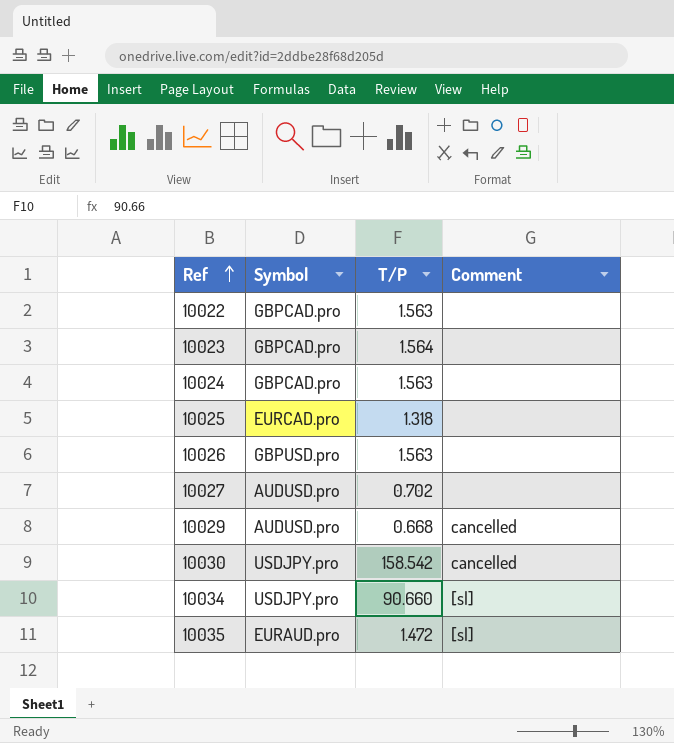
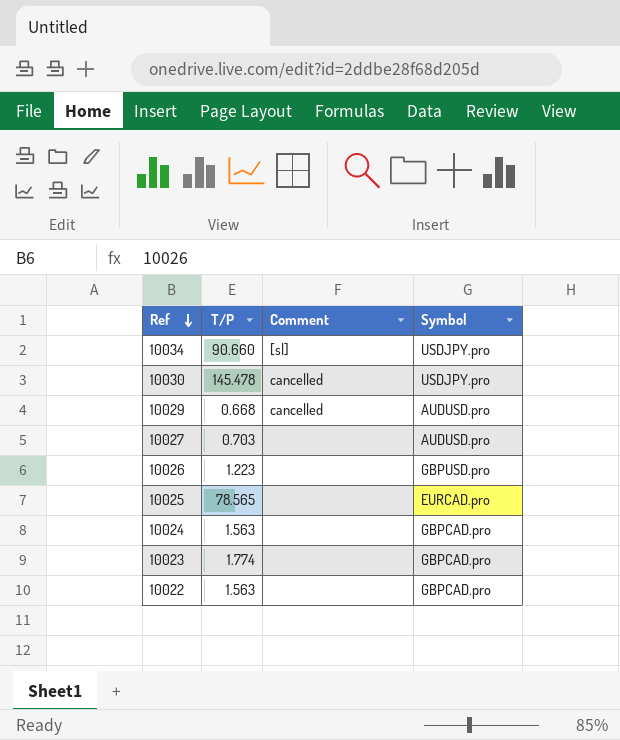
row order: Ref ascending -> Ref descending
column Symbol | position: 2 -> 4
row 10035: EURAUD.pro | 1.472 | [sl] -> none
10030 | T/P: 158.542 -> 145.478
10027 | T/P: 0.702 -> 0.703
10026 | T/P: 1.563 -> 1.223
10025 | T/P: 1.318 -> 78.565
10023 | T/P: 1.564 -> 1.774

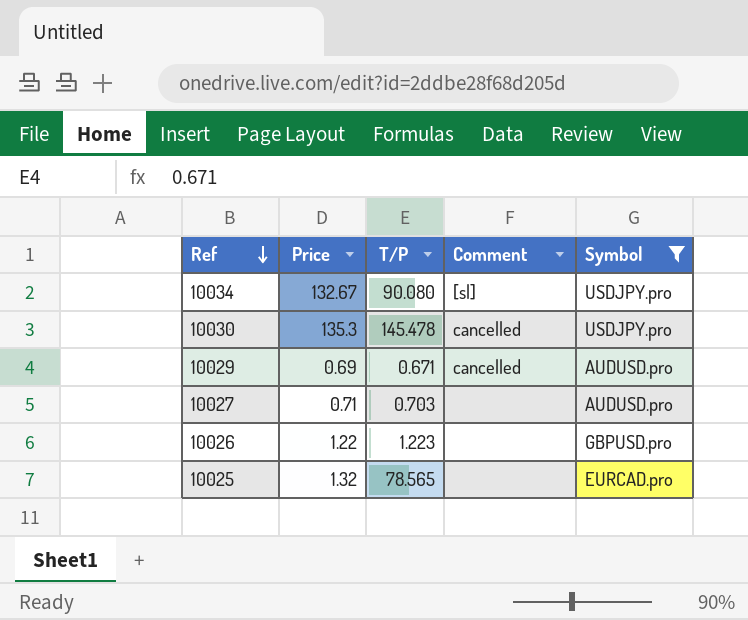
filter: none -> Symbol != GBPCAD.pro
column Price | position: none -> 2
10034 | T/P: 90.660 -> 90.080
10029 | T/P: 0.668 -> 0.671

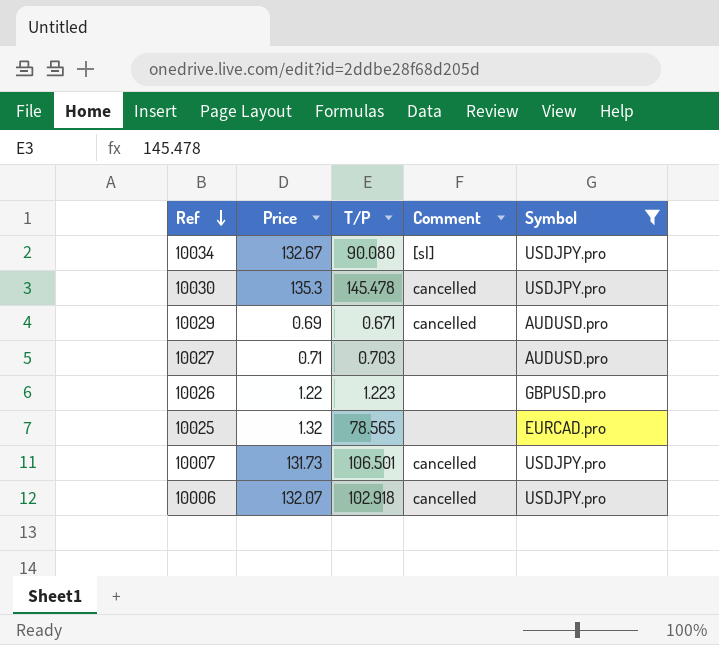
row 10007: none -> 131.73 | 106.501 | cancelled | USDJPY.pro
row 10006: none -> 132.07 | 102.918 | cancelled | USDJPY.pro

